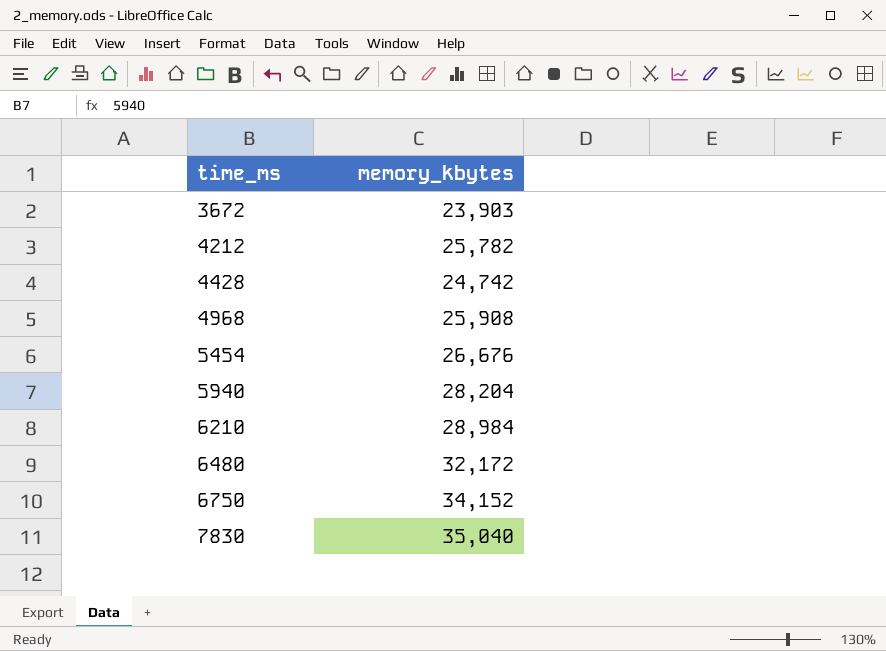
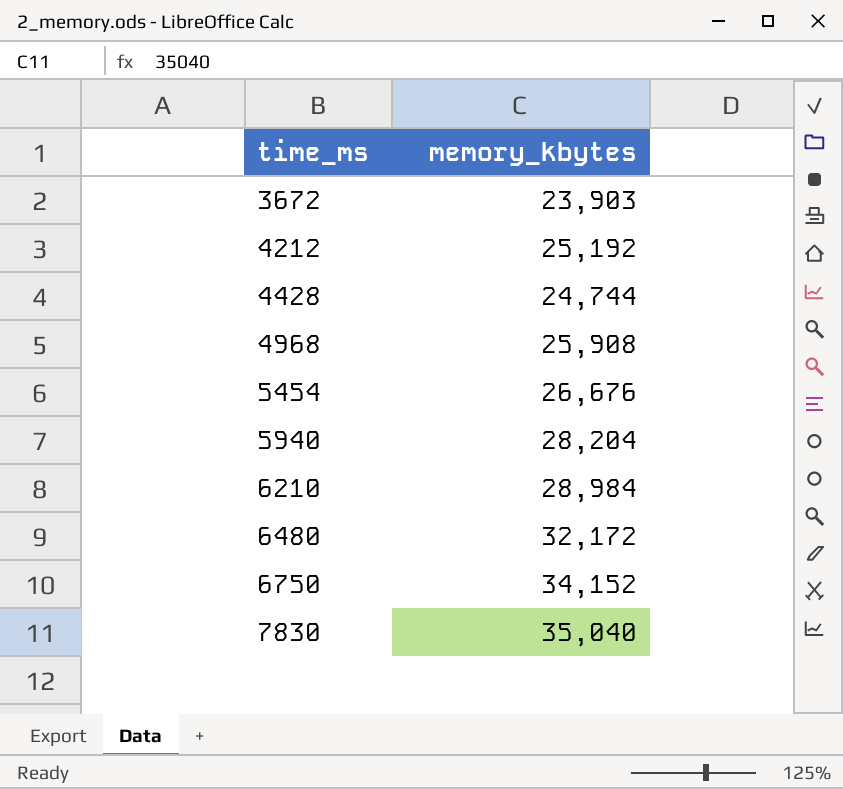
4212 | memory_kbytes: 25,782 -> 25,192
4428 | memory_kbytes: 24,742 -> 24,744

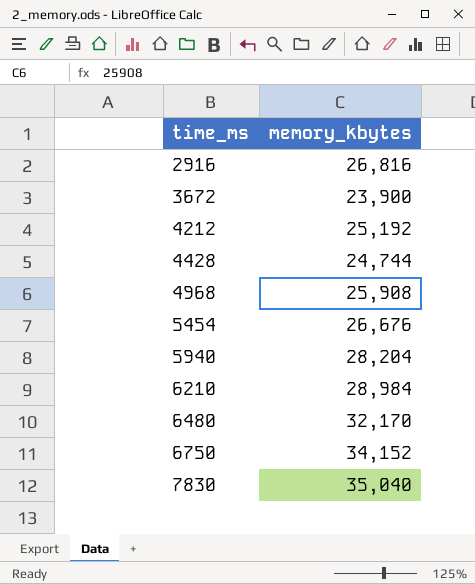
row 2916: none -> 26,816
3672 | memory_kbytes: 23,903 -> 23,900
6480 | memory_kbytes: 32,172 -> 32,170

